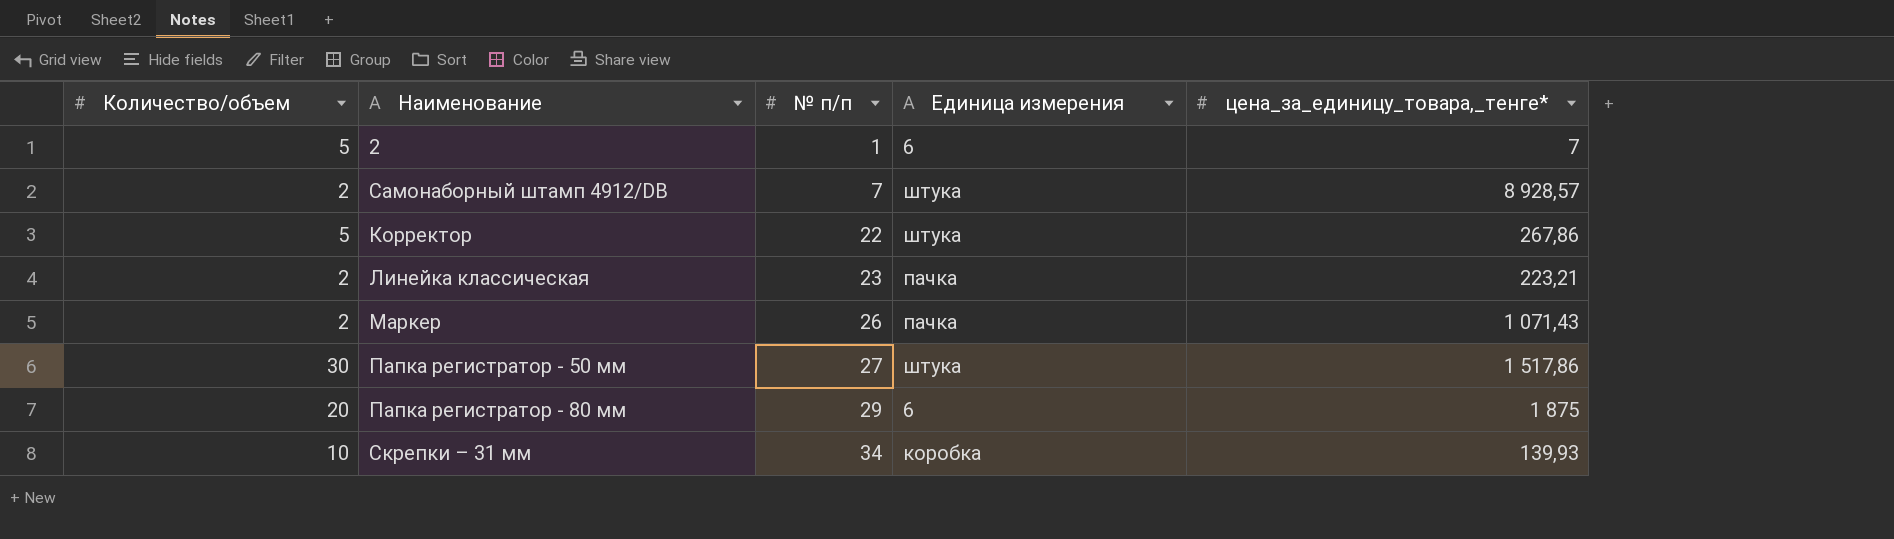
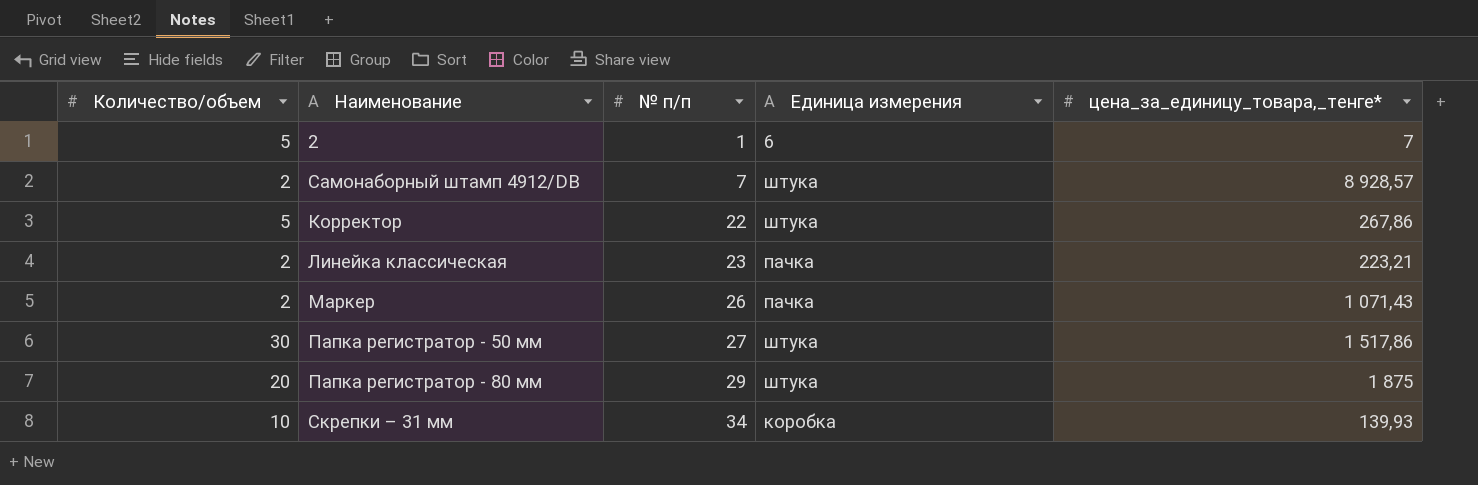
Папка регистратор - 80 мм | Единица измерения: 6 -> штука

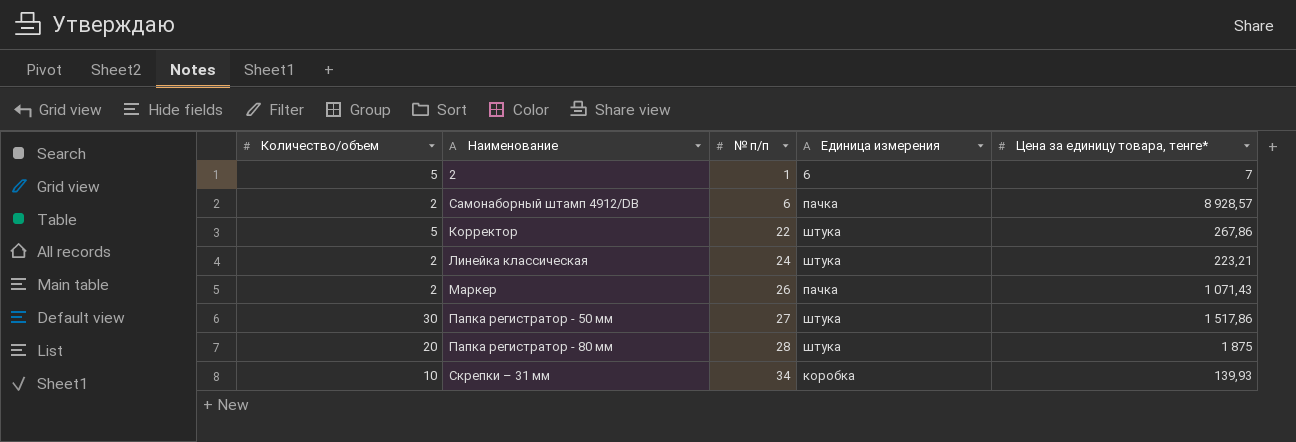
column name: цена_за_единицу_товара,_тенге* -> Цена за единицу товара, тенге*
Самонаборный штамп 4912/DB | № п/п: 7 -> 6
Самонаборный штамп 4912/DB | Единица измерения: штука -> пачка
Линейка классическая | № п/п: 23 -> 24
Линейка классическая | Единица измерения: пачка -> штука
Папка регистратор - 80 мм | № п/п: 29 -> 28

